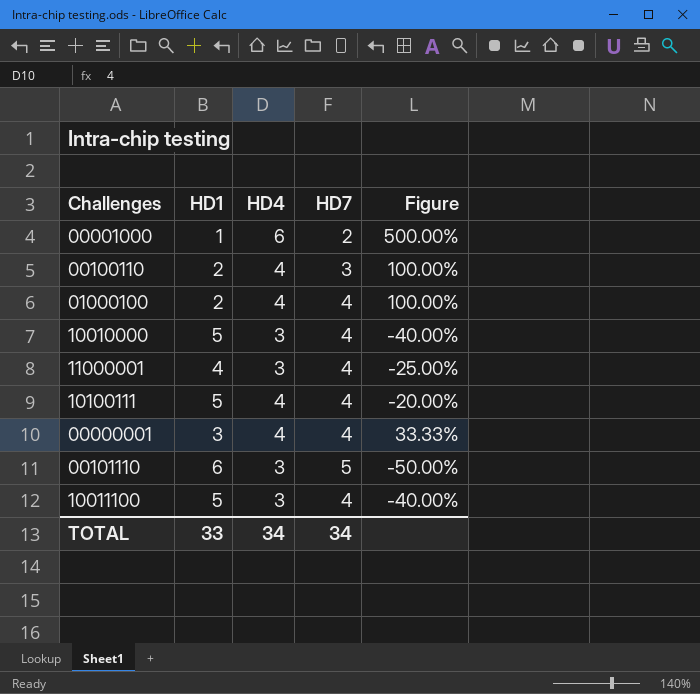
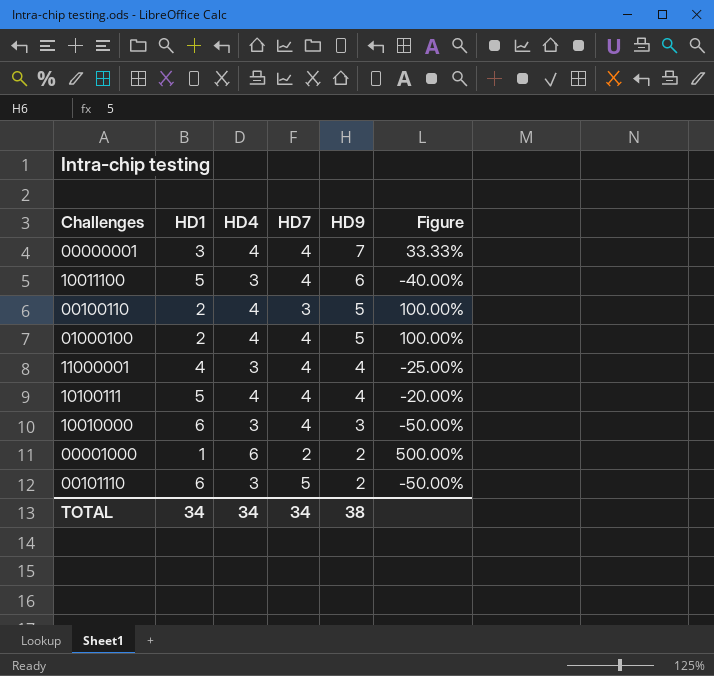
row order: none -> HD9 descending
column HD9 | position: none -> 5
10010000 | HD1: 5 -> 6
10010000 | Figure: -40.00% -> -50.00%
TOTAL | HD1: 33 -> 34

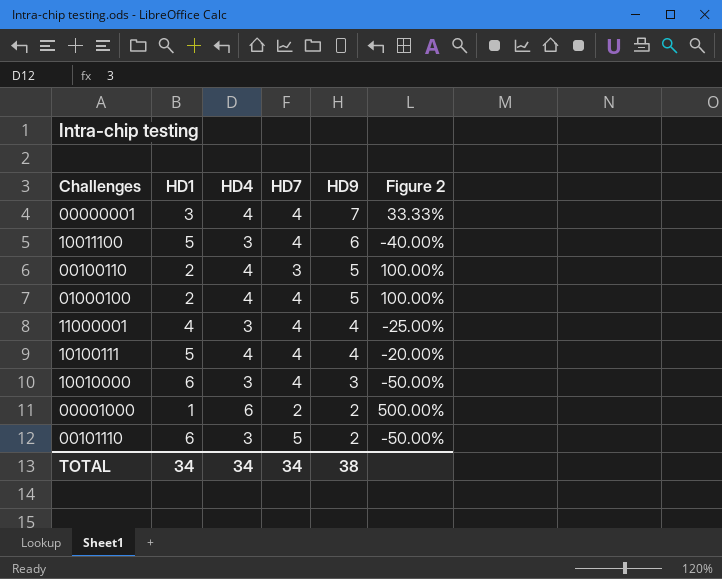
column name: Figure -> Figure 2

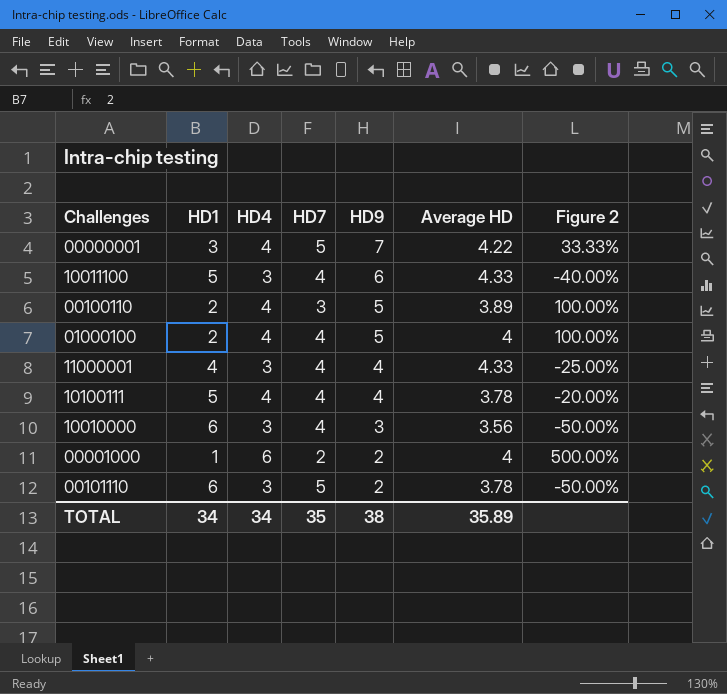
column Average HD | position: none -> 6
00000001 | HD7: 4 -> 5
TOTAL | HD7: 34 -> 35

